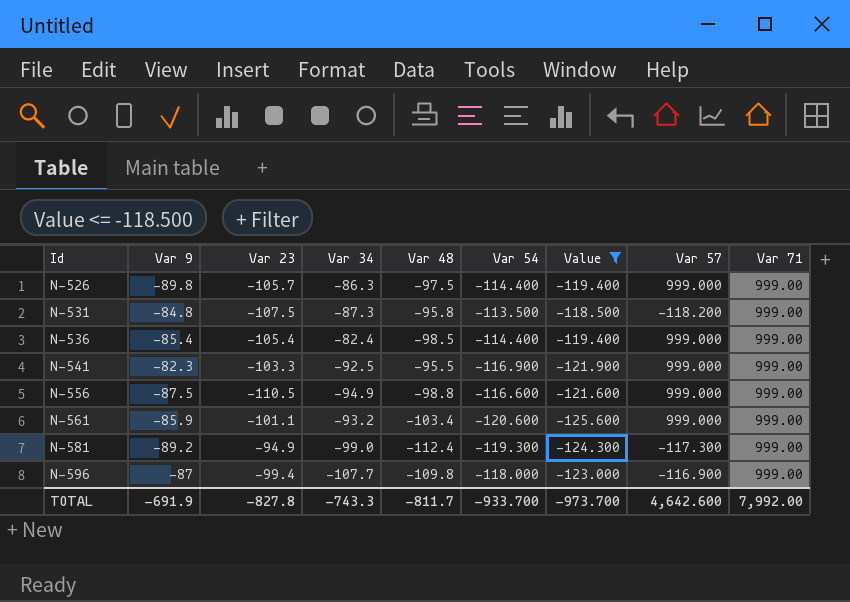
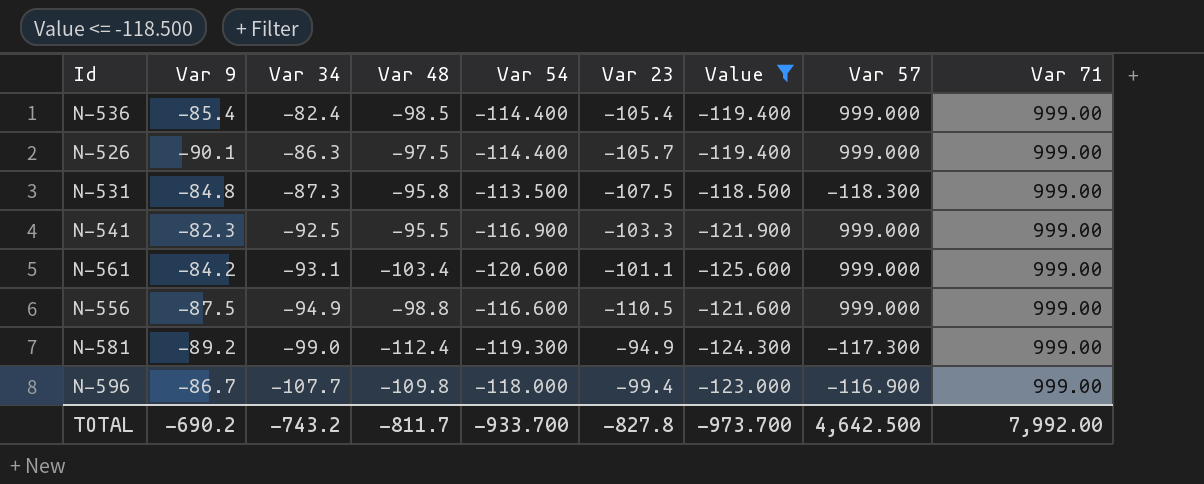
row order: Id ascending -> Var 34 descending
column Var 23 | position: 3 -> 6
N-526 | Var 9: -89.8 -> -90.1
N-531 | Var 57: -118.200 -> -118.300
N-561 | Var 9: -85.9 -> -84.2
N-561 | Var 34: -93.2 -> -93.1
N-596 | Var 9: -87 -> -86.7
TOTAL | Var 9: -691.9 -> -690.2
TOTAL | Var 34: -743.3 -> -743.2
TOTAL | Var 57: 4,642.600 -> 4,642.500

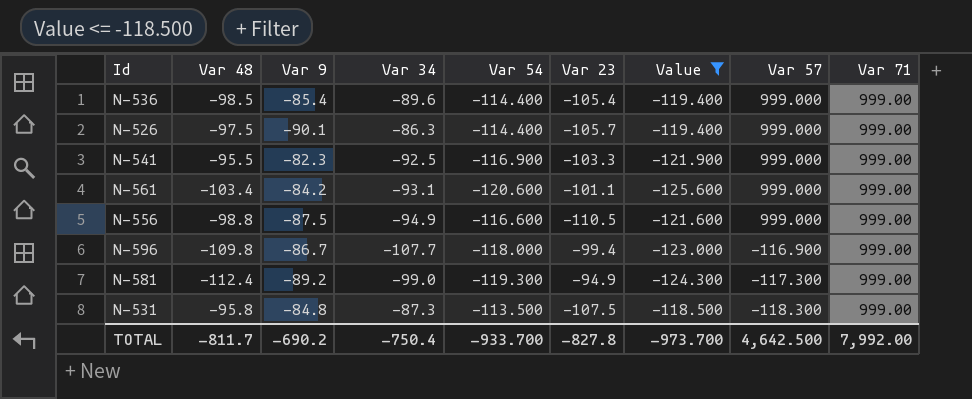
row order: Var 34 descending -> Var 57 descending
column Var 48 | position: 4 -> 2
N-536 | Var 34: -82.4 -> -89.6
TOTAL | Var 34: -743.2 -> -750.4

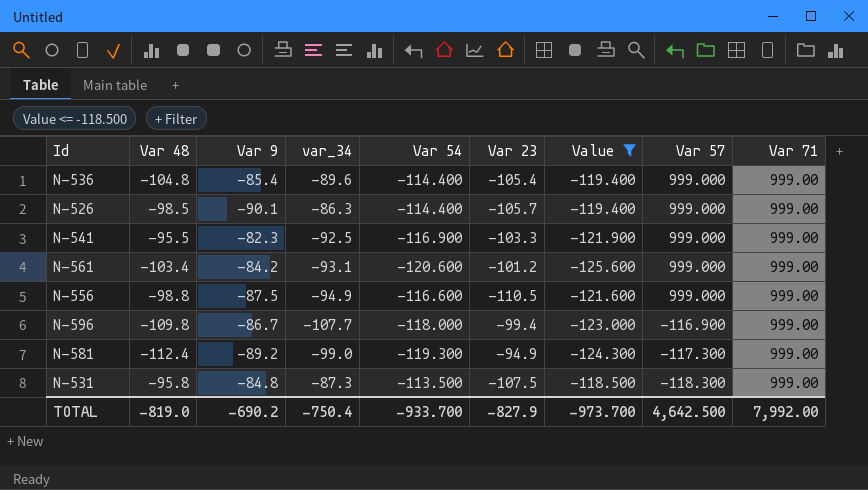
column name: Var 34 -> var_34
N-536 | Var 48: -98.5 -> -104.8
N-526 | Var 48: -97.5 -> -98.5
N-561 | Var 23: -101.1 -> -101.2
TOTAL | Var 48: -811.7 -> -819.0
TOTAL | Var 23: -827.8 -> -827.9

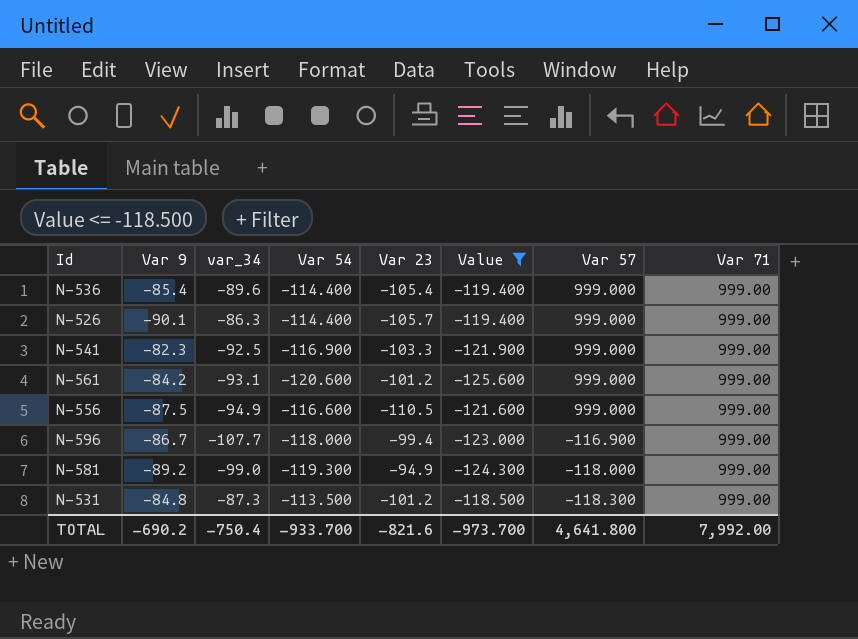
column Var 48 | position: 2 -> none
N-581 | Var 57: -117.300 -> -118.000
N-531 | Var 23: -107.5 -> -101.2
TOTAL | Var 23: -827.9 -> -821.6
TOTAL | Var 57: 4,642.500 -> 4,641.800

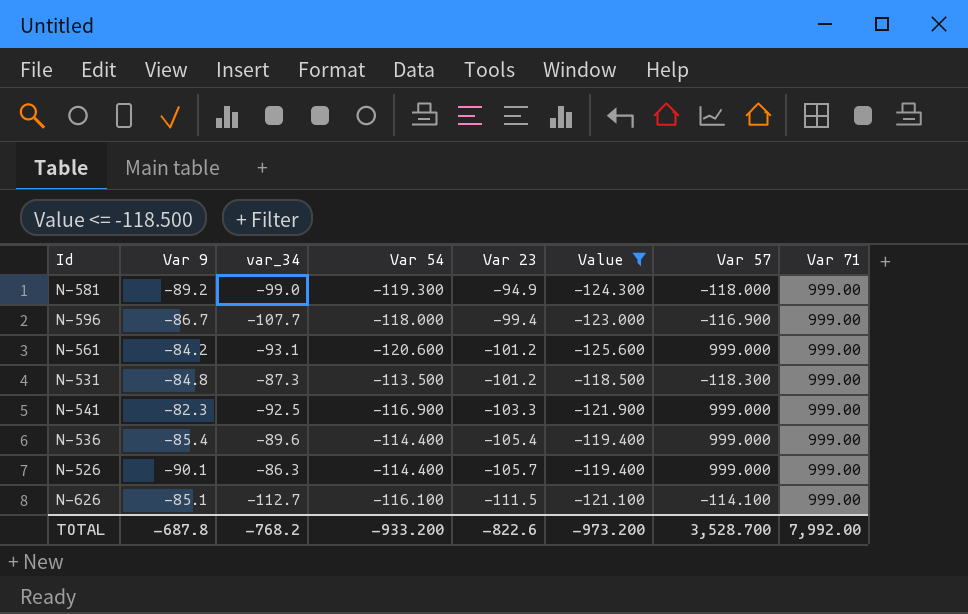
row order: Var 57 descending -> Var 23 descending
row N-556: -87.5 | -94.9 | -116.600 | -110.5 | -121.600 | 999.000 | 999.00 -> none
row N-626: none -> -85.1 | -112.7 | -116.100 | -111.5 | -121.100 | -114.100 | 999.00
TOTAL | Var 9: -690.2 -> -687.8
TOTAL | var_34: -750.4 -> -768.2
TOTAL | Var 54: -933.700 -> -933.200
TOTAL | Var 23: -821.6 -> -822.6
TOTAL | Value: -973.700 -> -973.200
TOTAL | Var 57: 4,641.800 -> 3,528.700

